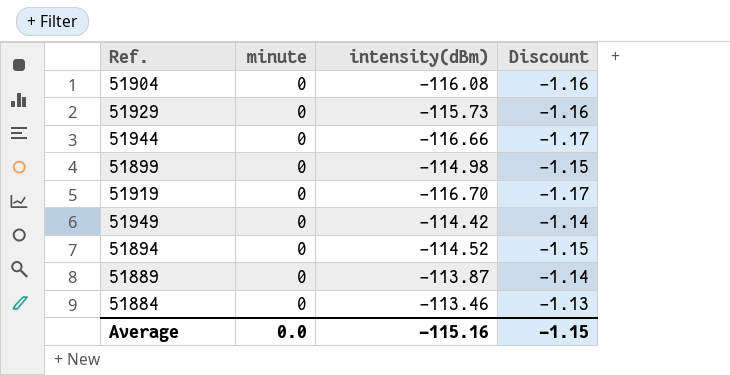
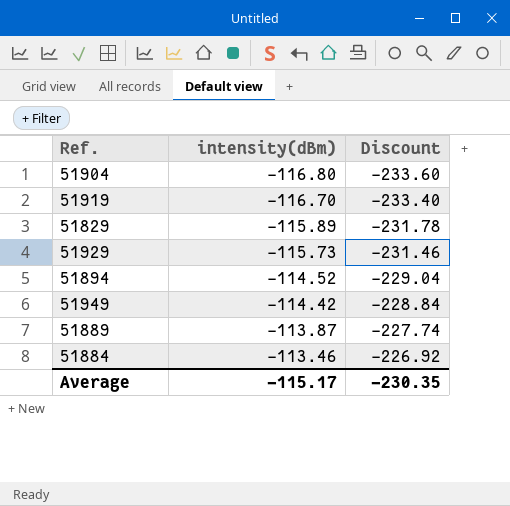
row order: none -> intensity(dBm) ascending
column minute | position: 2 -> none
column Discount | formula: [intensity(dBm)] * 0.01 -> [intensity(dBm)] * 2
row 51944: 0 | -116.66 | -1.17 -> none
row 51899: 0 | -114.98 | -1.15 -> none
51904 | intensity(dBm): -116.08 -> -116.80
row 51829: none -> -115.89 | -231.78
Average | intensity(dBm): -115.16 -> -115.17
Average | Discount: -1.15 -> -230.35

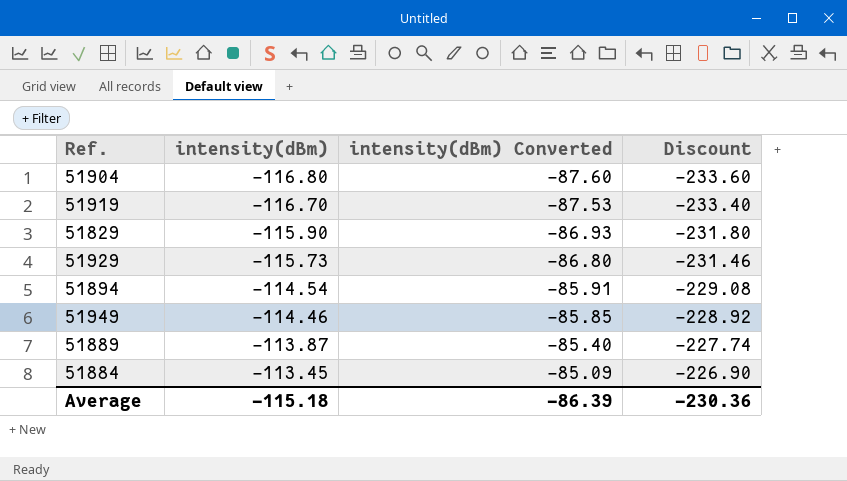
column intensity(dBm) Converted | formula: none -> [intensity(dBm)] * 0.75
51829 | intensity(dBm): -115.89 -> -115.90
51829 | Discount: -231.78 -> -231.80
51894 | intensity(dBm): -114.52 -> -114.54
51894 | Discount: -229.04 -> -229.08
51949 | intensity(dBm): -114.42 -> -114.46
51949 | Discount: -228.84 -> -228.92
51884 | intensity(dBm): -113.46 -> -113.45
51884 | Discount: -226.92 -> -226.90
Average | intensity(dBm): -115.17 -> -115.18
Average | Discount: -230.35 -> -230.36

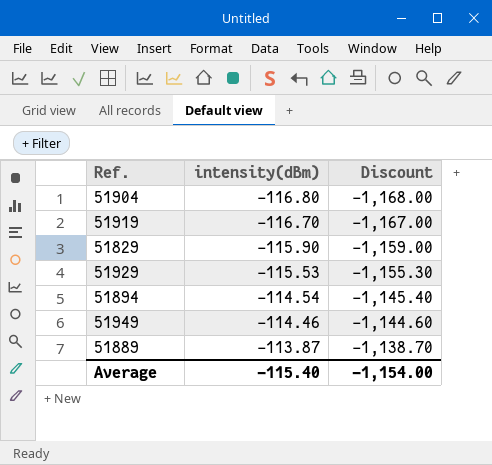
column intensity(dBm) Converted | formula: [intensity(dBm)] * 0.75 -> none
column Discount | formula: [intensity(dBm)] * 2 -> [intensity(dBm)] * 10
row 51884: -113.45 | -85.09 | -226.90 -> none
51929 | intensity(dBm): -115.73 -> -115.53
Average | intensity(dBm): -115.18 -> -115.40
Average | Discount: -230.36 -> -1,154.00

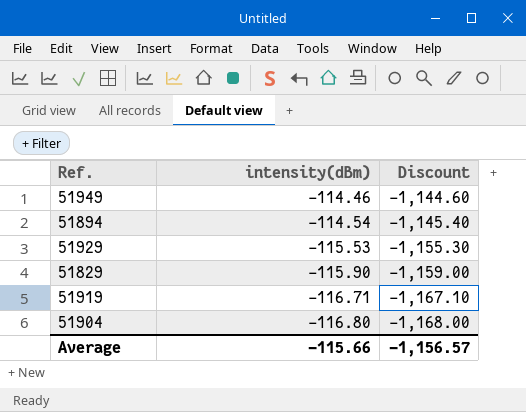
row order: intensity(dBm) ascending -> intensity(dBm) descending
row 51889: -113.87 | -1,138.70 -> none
51919 | intensity(dBm): -116.70 -> -116.71
51919 | Discount: -1,167.00 -> -1,167.10
Average | intensity(dBm): -115.40 -> -115.66
Average | Discount: -1,154.00 -> -1,156.57

